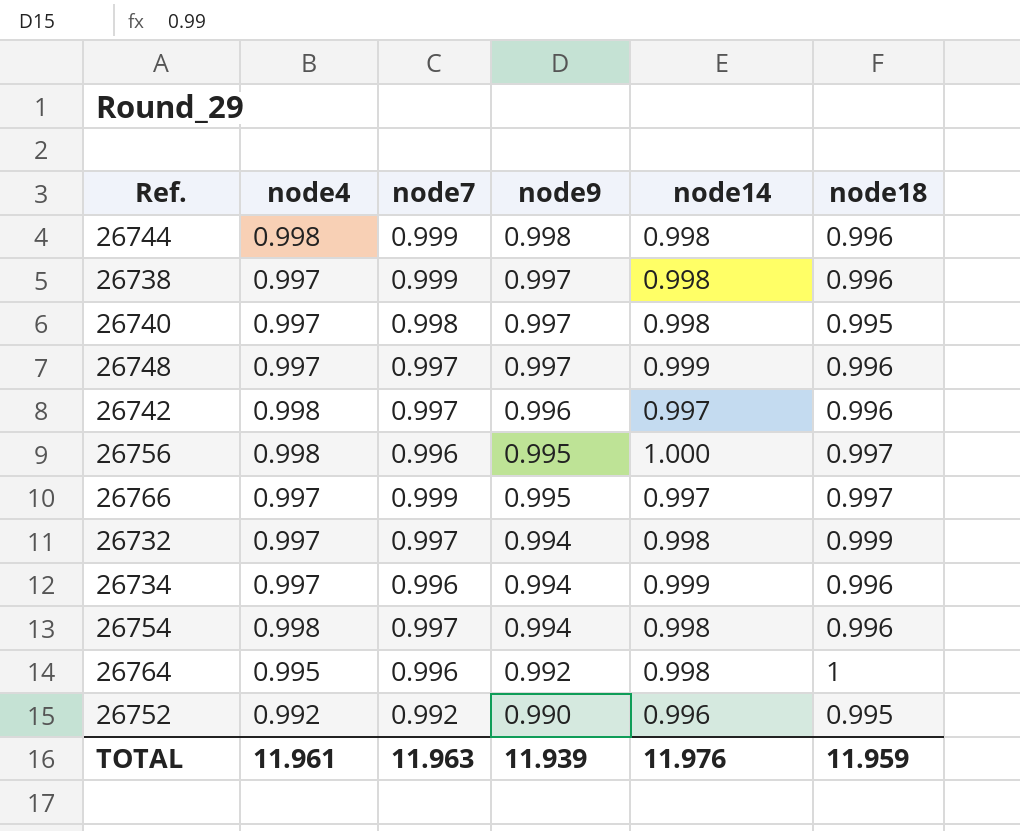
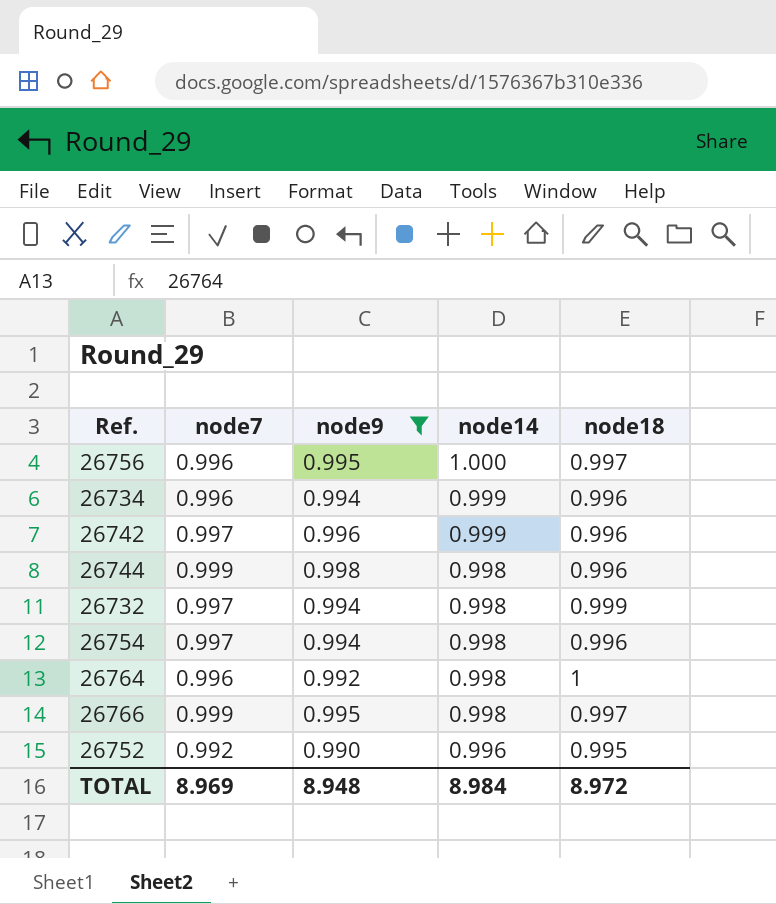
filter: none -> node9 != 0.997
row order: node9 descending -> node14 descending
column node4 | position: 2 -> none
26742 | node14: 0.997 -> 0.999
26766 | node14: 0.997 -> 0.998
TOTAL | node7: 11.963 -> 8.969
TOTAL | node9: 11.939 -> 8.948
TOTAL | node14: 11.976 -> 8.984
TOTAL | node18: 11.959 -> 8.972

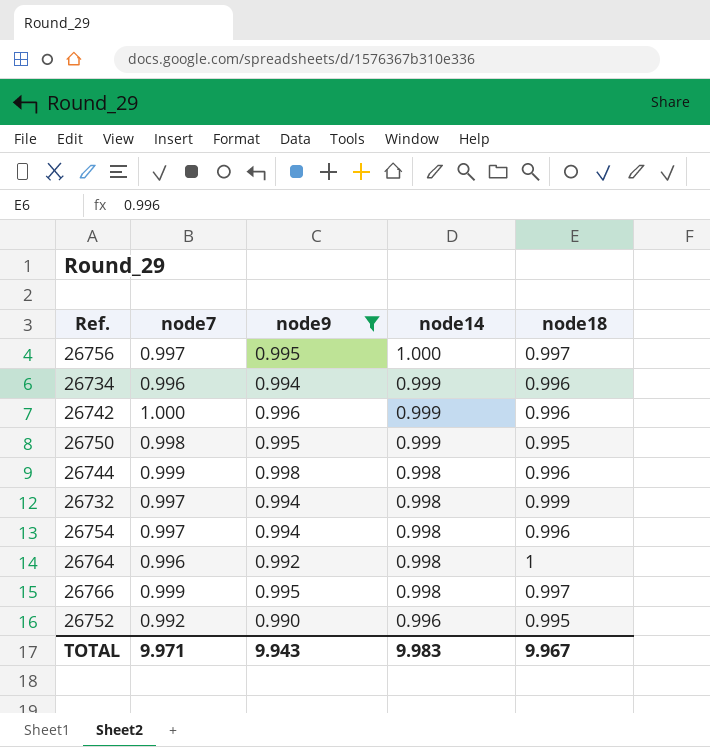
26756 | node7: 0.996 -> 0.997
26742 | node7: 0.997 -> 1.000
row 26750: none -> 0.998 | 0.995 | 0.999 | 0.995
TOTAL | node7: 8.969 -> 9.971
TOTAL | node9: 8.948 -> 9.943
TOTAL | node14: 8.984 -> 9.983
TOTAL | node18: 8.972 -> 9.967

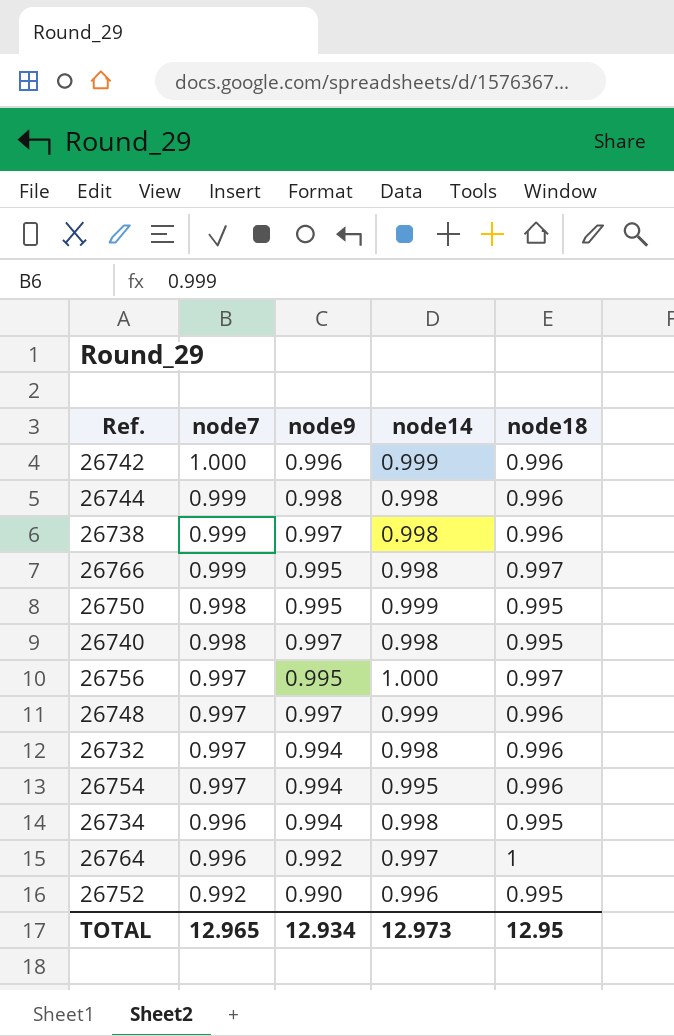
filter: node9 != 0.997 -> none
row order: node14 descending -> node7 descending
26732 | node18: 0.999 -> 0.996
26754 | node14: 0.998 -> 0.995
26734 | node14: 0.999 -> 0.998
26734 | node18: 0.996 -> 0.995
26764 | node14: 0.998 -> 0.997
TOTAL | node7: 9.971 -> 12.965
TOTAL | node9: 9.943 -> 12.934
TOTAL | node14: 9.983 -> 12.973
TOTAL | node18: 9.967 -> 12.95

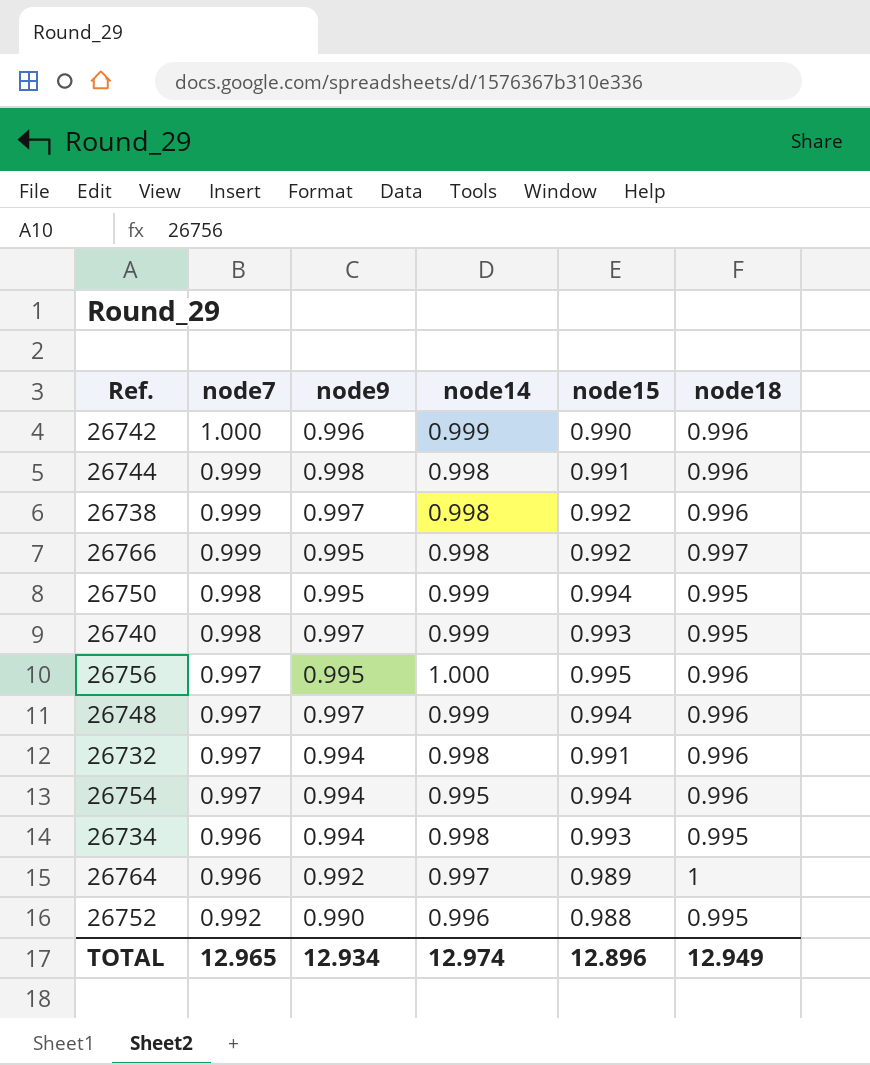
column node15 | position: none -> 5
26740 | node14: 0.998 -> 0.999
26756 | node18: 0.997 -> 0.996
TOTAL | node14: 12.973 -> 12.974
TOTAL | node18: 12.95 -> 12.949

